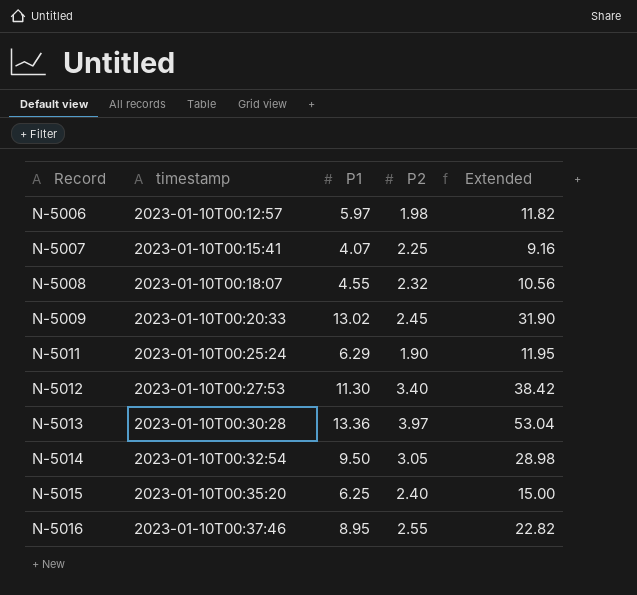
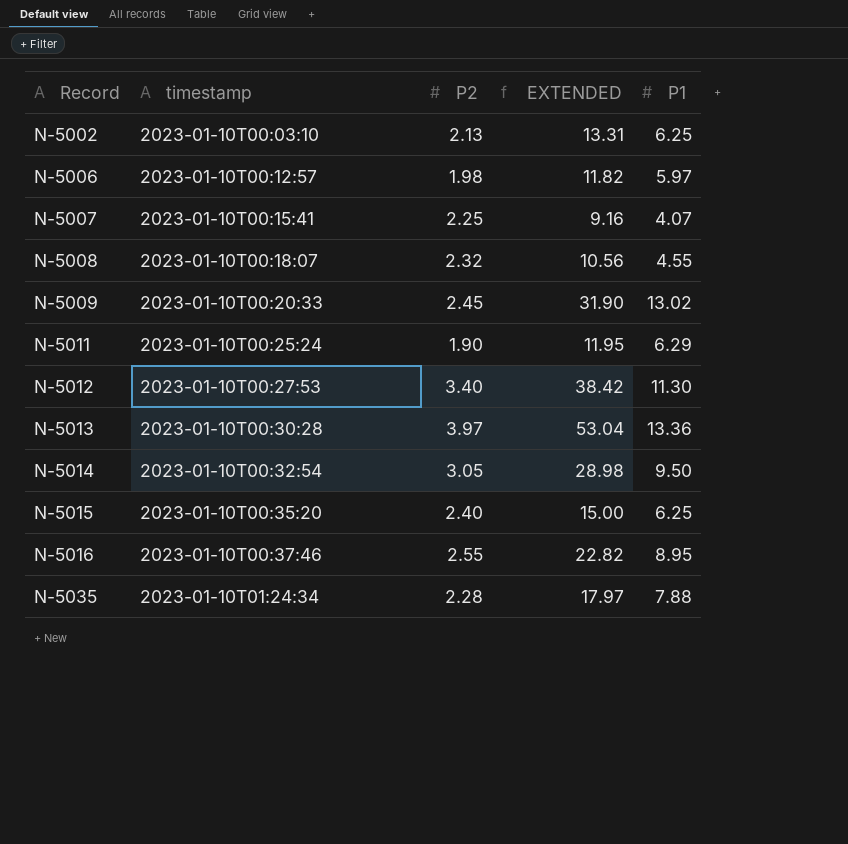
column name: Extended -> EXTENDED
column P1 | position: 3 -> 5
row N-5002: none -> 2023-01-10T00:03:10 | 2.13 | 13.31 | 6.25
row N-5035: none -> 2023-01-10T01:24:34 | 2.28 | 17.97 | 7.88

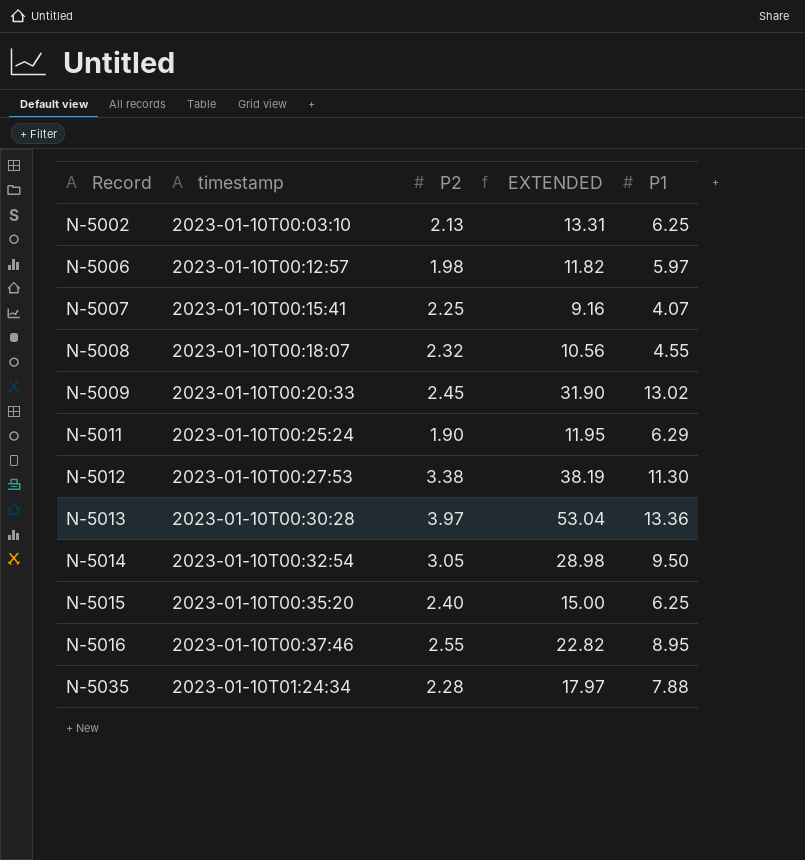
N-5012 | P2: 3.40 -> 3.38
N-5012 | EXTENDED: 38.42 -> 38.19

